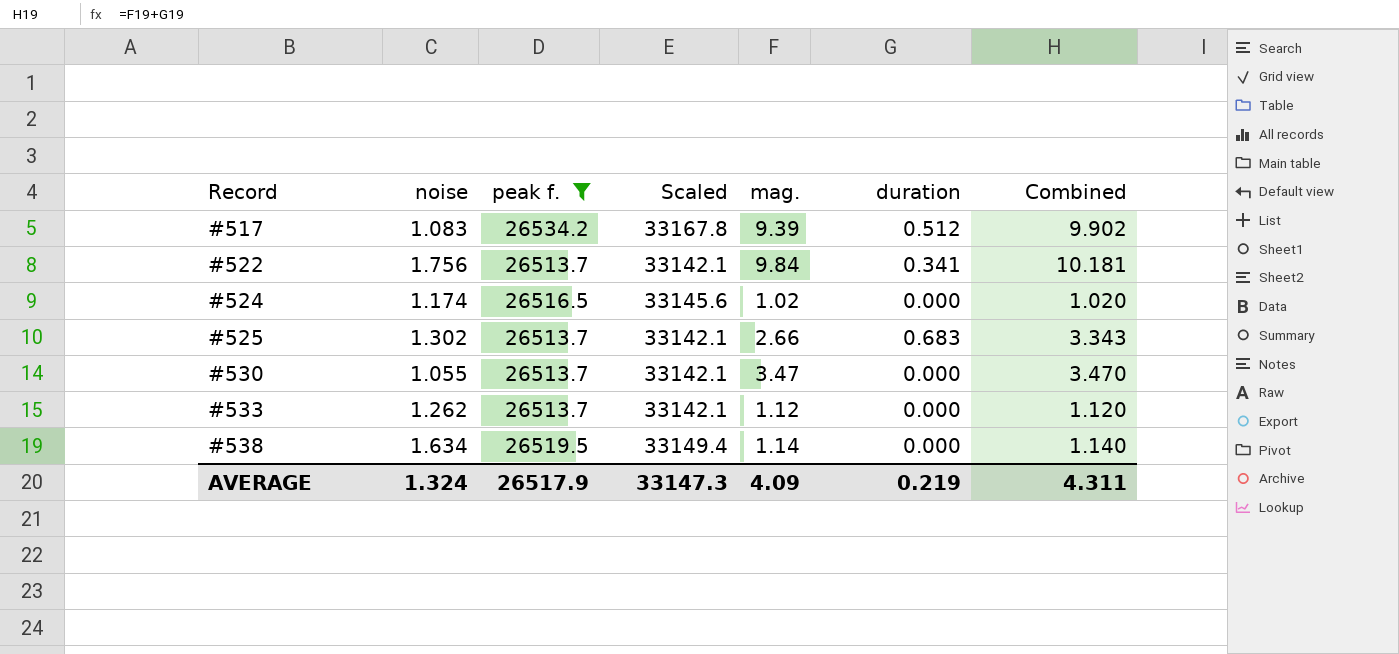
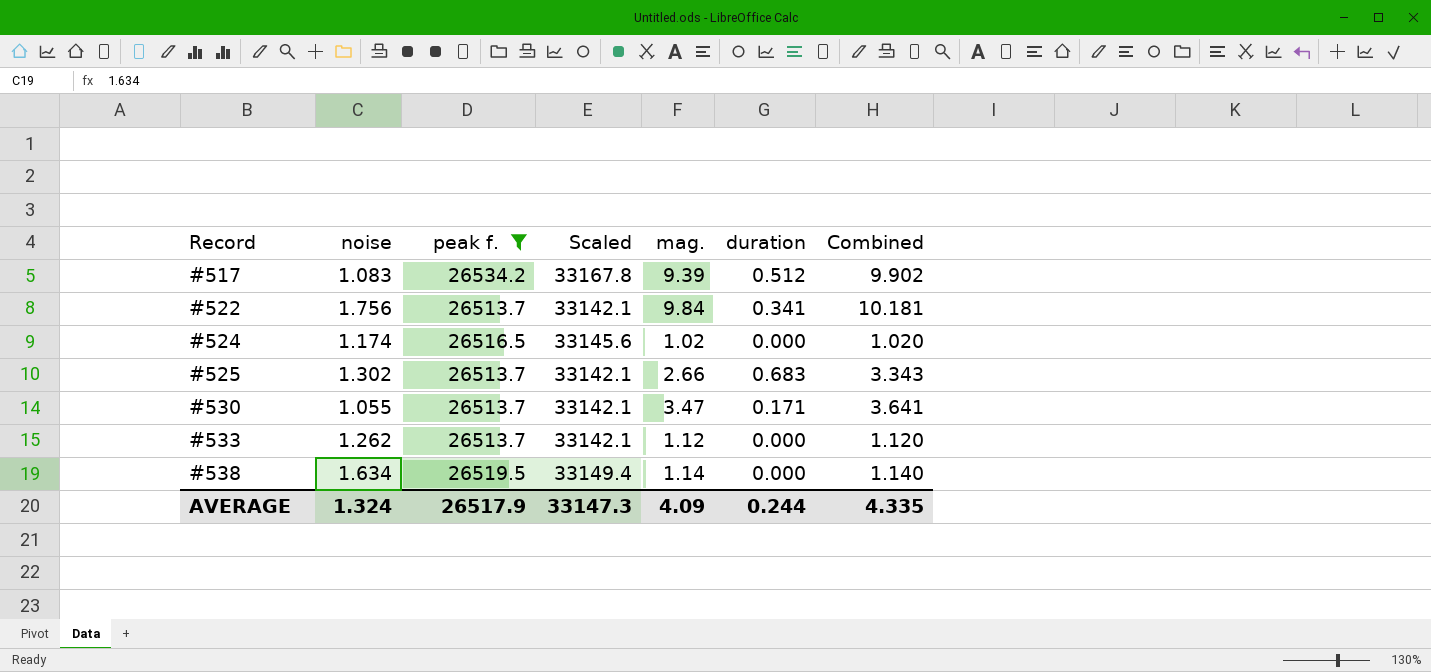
#530 | duration: 0.000 -> 0.171
#530 | Combined: 3.470 -> 3.641
AVERAGE | duration: 0.219 -> 0.244
AVERAGE | Combined: 4.311 -> 4.335

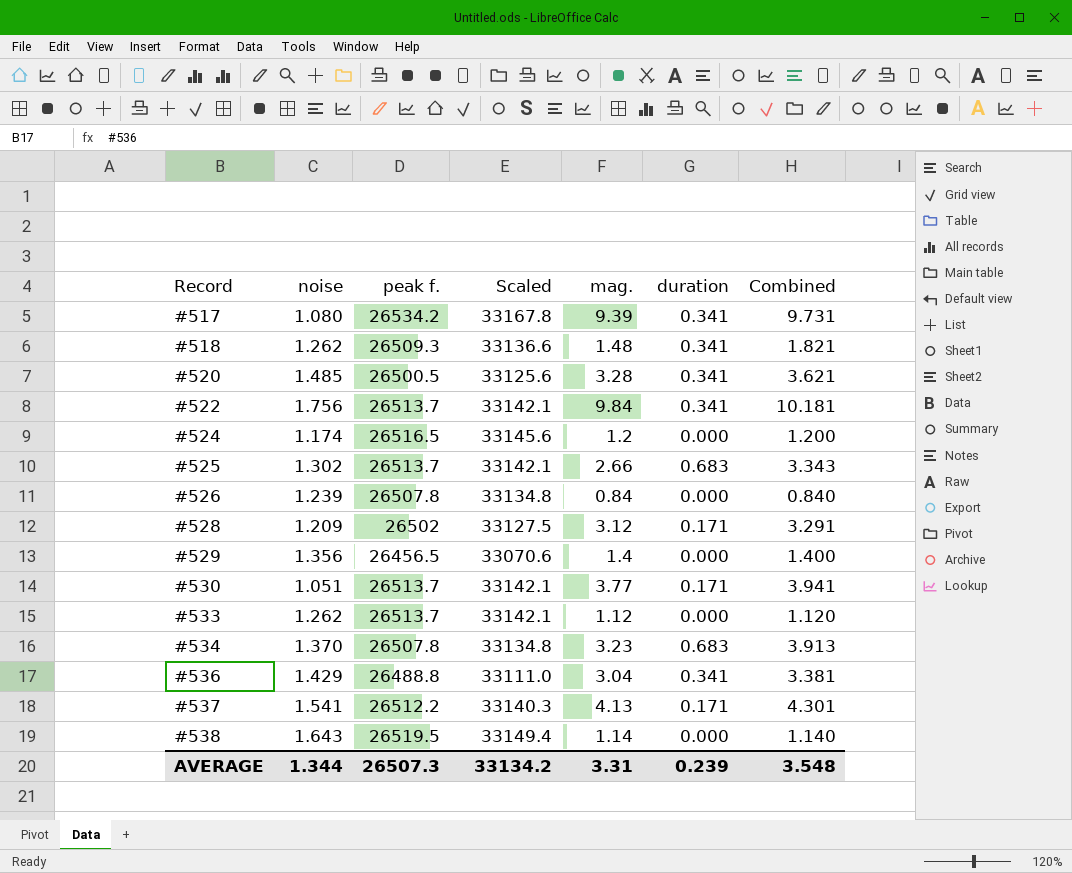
filter: peak f. >= 26513.7 -> none
#517 | noise: 1.083 -> 1.080
#517 | duration: 0.512 -> 0.341
#517 | Combined: 9.902 -> 9.731
#524 | mag.: 1.02 -> 1.2
#524 | Combined: 1.020 -> 1.200
#530 | noise: 1.055 -> 1.051
#530 | mag.: 3.47 -> 3.77
#530 | Combined: 3.641 -> 3.941
#538 | noise: 1.634 -> 1.643
AVERAGE | noise: 1.324 -> 1.344
AVERAGE | peak f.: 26517.9 -> 26507.3
AVERAGE | Scaled: 33147.3 -> 33134.2
AVERAGE | mag.: 4.09 -> 3.31
AVERAGE | duration: 0.244 -> 0.239
AVERAGE | Combined: 4.335 -> 3.548

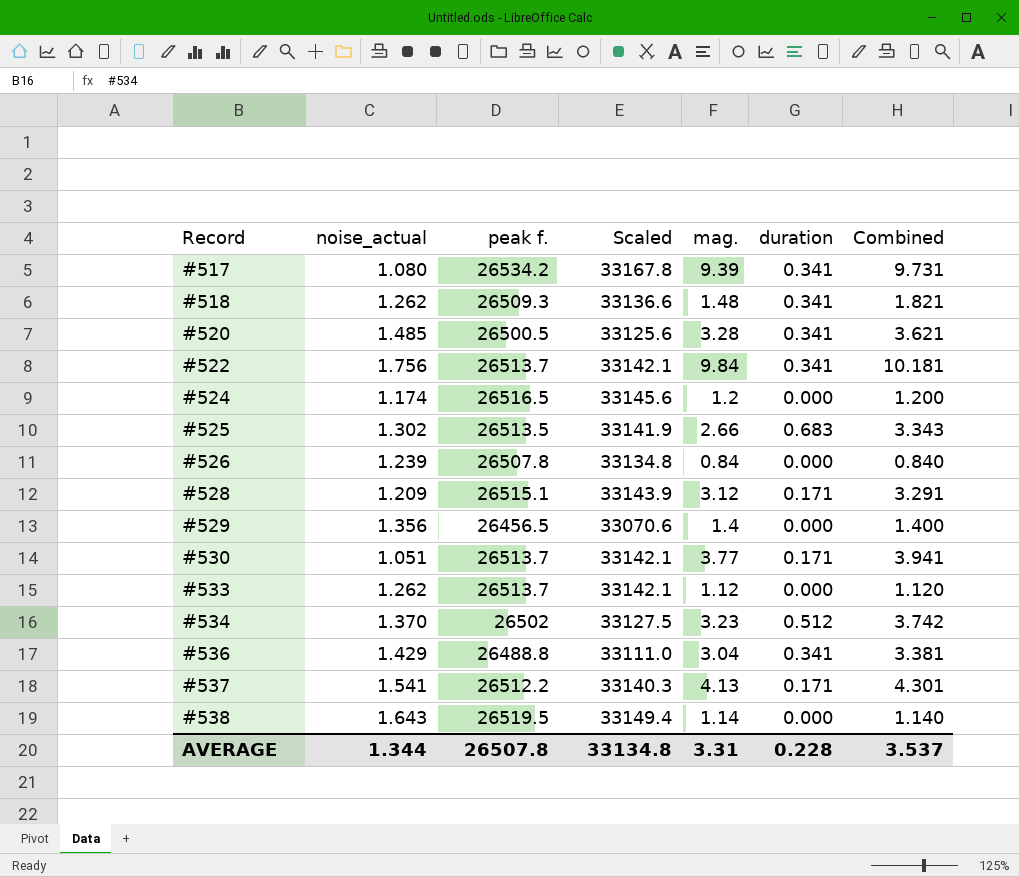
column name: noise -> noise_actual
#525 | peak f.: 26513.7 -> 26513.5
#525 | Scaled: 33142.1 -> 33141.9
#528 | peak f.: 26502 -> 26515.1
#528 | Scaled: 33127.5 -> 33143.9
#534 | peak f.: 26507.8 -> 26502
#534 | Scaled: 33134.8 -> 33127.5
#534 | duration: 0.683 -> 0.512
#534 | Combined: 3.913 -> 3.742
AVERAGE | peak f.: 26507.3 -> 26507.8
AVERAGE | Scaled: 33134.2 -> 33134.8
AVERAGE | duration: 0.239 -> 0.228
AVERAGE | Combined: 3.548 -> 3.537

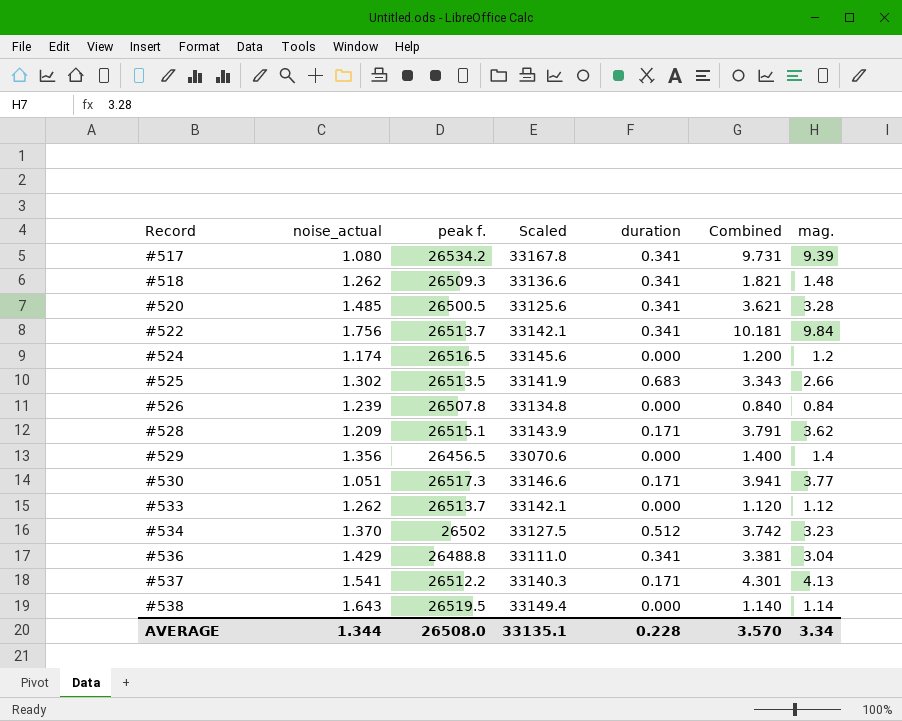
column mag. | position: 5 -> 7
#528 | Combined: 3.291 -> 3.791
#528 | mag.: 3.12 -> 3.62
#530 | peak f.: 26513.7 -> 26517.3
#530 | Scaled: 33142.1 -> 33146.6
AVERAGE | peak f.: 26507.8 -> 26508.0
AVERAGE | Scaled: 33134.8 -> 33135.1
AVERAGE | Combined: 3.537 -> 3.570
AVERAGE | mag.: 3.31 -> 3.34

